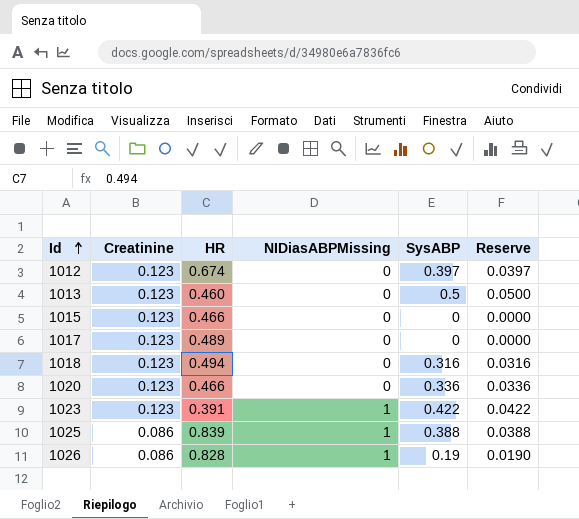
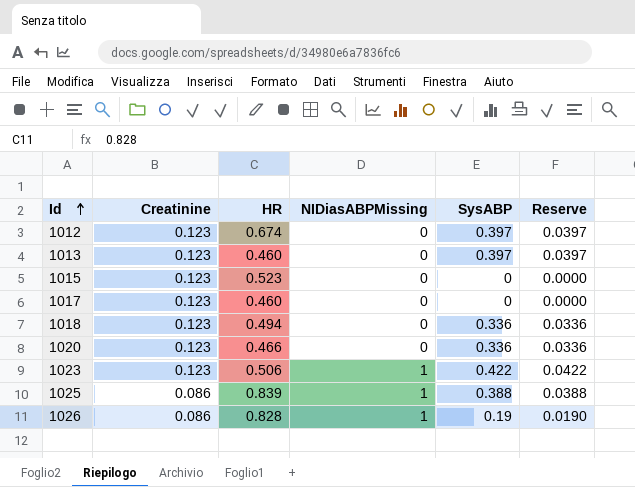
1013 | SysABP: 0.5 -> 0.397
1013 | Reserve: 0.0500 -> 0.0397
1015 | HR: 0.466 -> 0.523
1017 | HR: 0.489 -> 0.460
1018 | SysABP: 0.316 -> 0.336
1018 | Reserve: 0.0316 -> 0.0336
1023 | HR: 0.391 -> 0.506

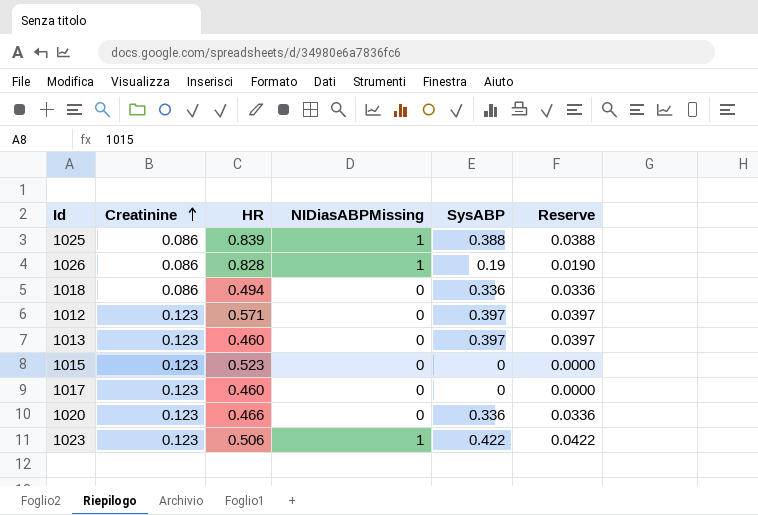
row order: Id ascending -> Creatinine ascending
1018 | Creatinine: 0.123 -> 0.086
1012 | HR: 0.674 -> 0.571

